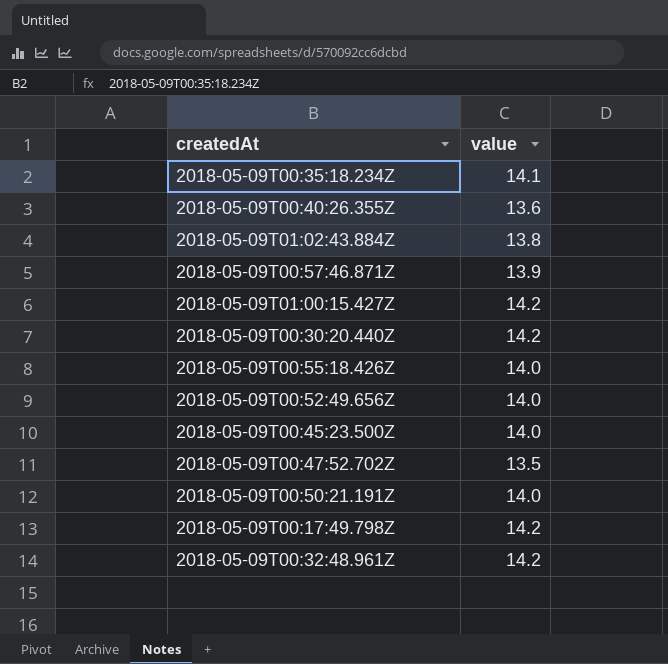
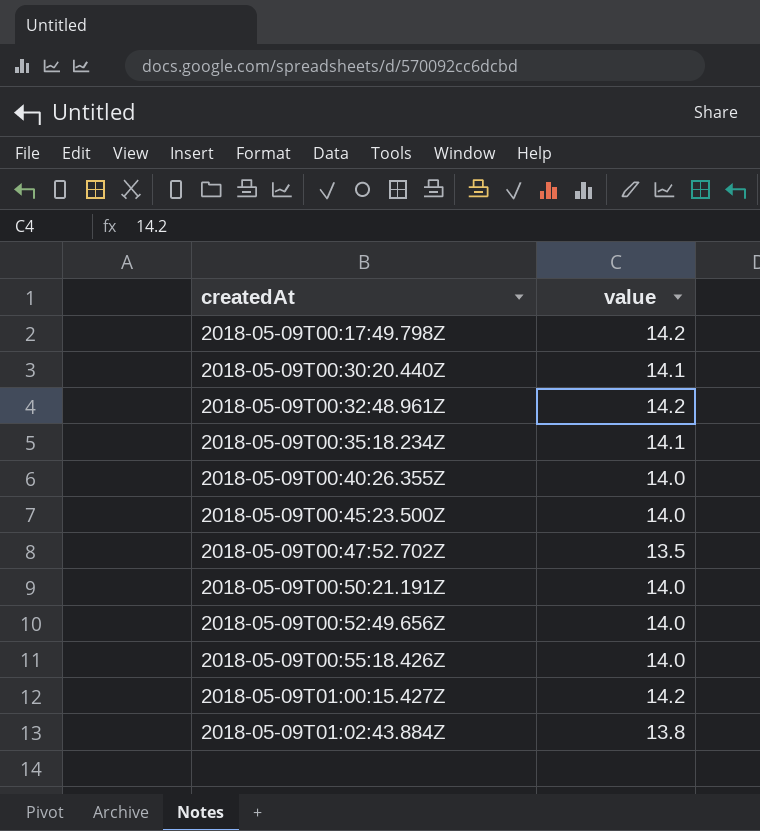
row order: none -> createdAt ascending
row 2018-05-09T00:57:46.871Z: 13.9 -> none
2018-05-09T00:30:20.440Z | value: 14.2 -> 14.1
2018-05-09T00:40:26.355Z | value: 13.6 -> 14.0

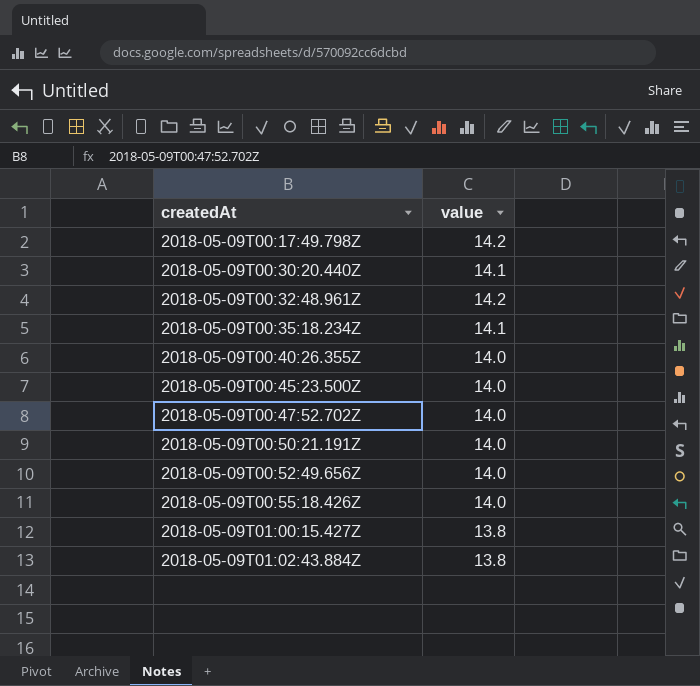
2018-05-09T00:47:52.702Z | value: 13.5 -> 14.0
2018-05-09T01:00:15.427Z | value: 14.2 -> 13.8

